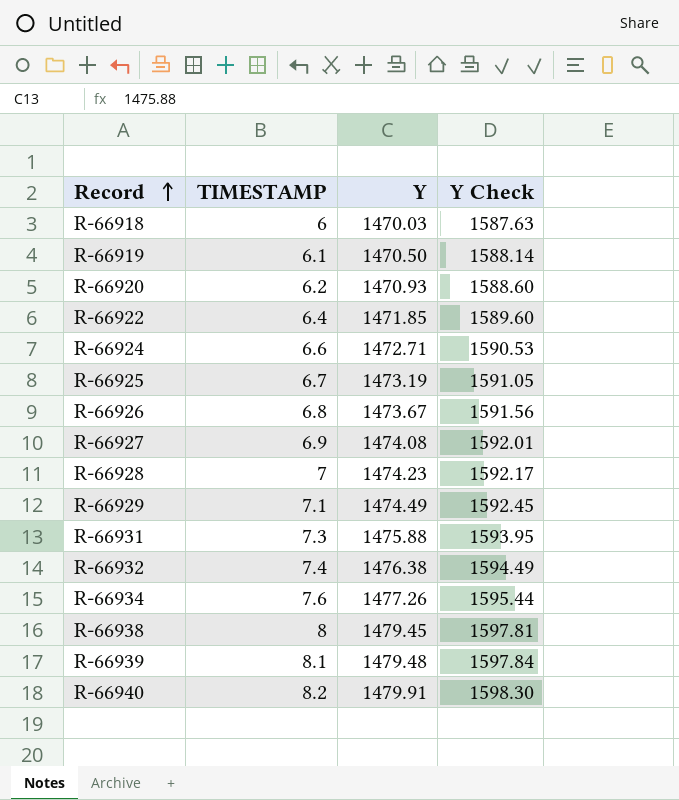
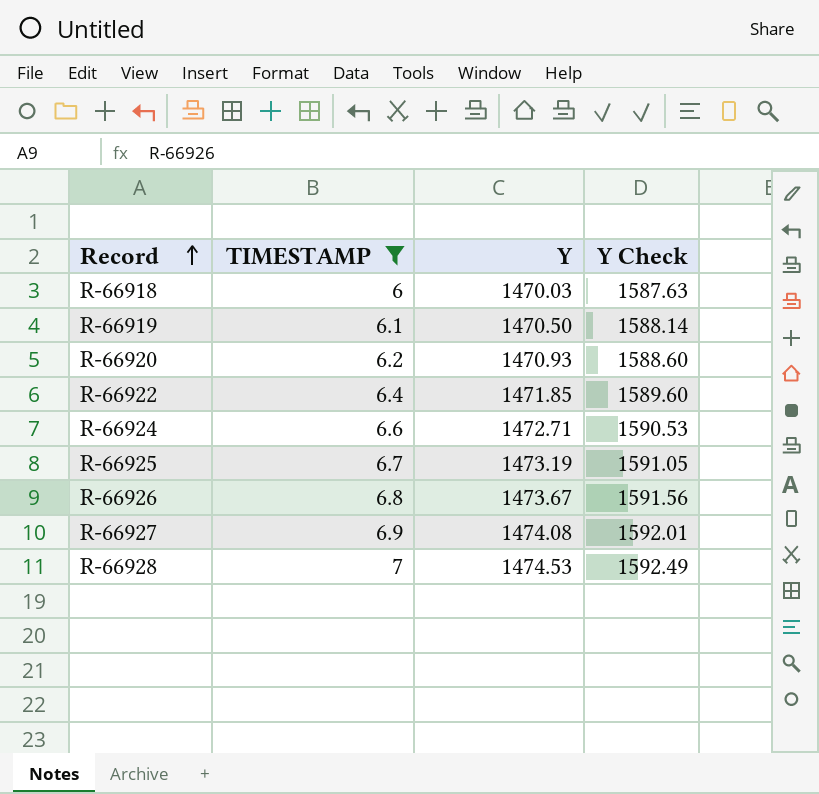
filter: none -> TIMESTAMP <= 7
R-66928 | Y: 1474.23 -> 1474.53
R-66928 | Y Check: 1592.17 -> 1592.49

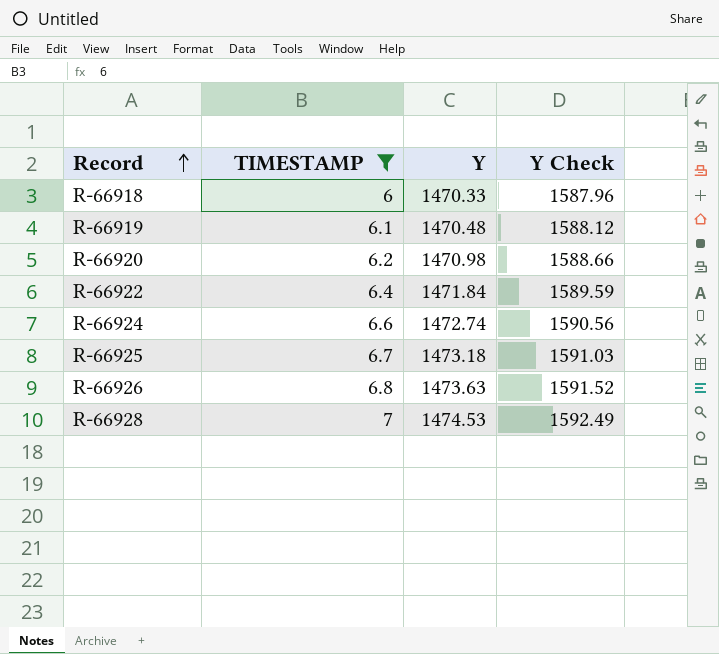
row R-66927: 6.9 | 1474.08 | 1592.01 -> none
R-66918 | Y: 1470.03 -> 1470.33
R-66918 | Y Check: 1587.63 -> 1587.96
R-66919 | Y: 1470.50 -> 1470.48
R-66919 | Y Check: 1588.14 -> 1588.12
R-66920 | Y: 1470.93 -> 1470.98
R-66920 | Y Check: 1588.60 -> 1588.66
R-66922 | Y: 1471.85 -> 1471.84
R-66922 | Y Check: 1589.60 -> 1589.59
R-66924 | Y: 1472.71 -> 1472.74
R-66924 | Y Check: 1590.53 -> 1590.56
R-66925 | Y: 1473.19 -> 1473.18
R-66925 | Y Check: 1591.05 -> 1591.03
R-66926 | Y: 1473.67 -> 1473.63
R-66926 | Y Check: 1591.56 -> 1591.52

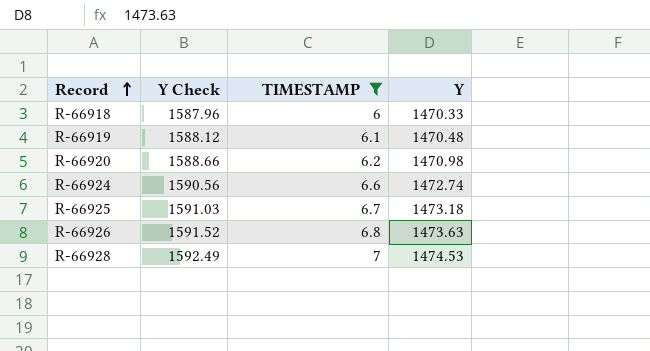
column Y Check | position: 4 -> 2
row R-66922: 6.4 | 1471.84 | 1589.59 -> none

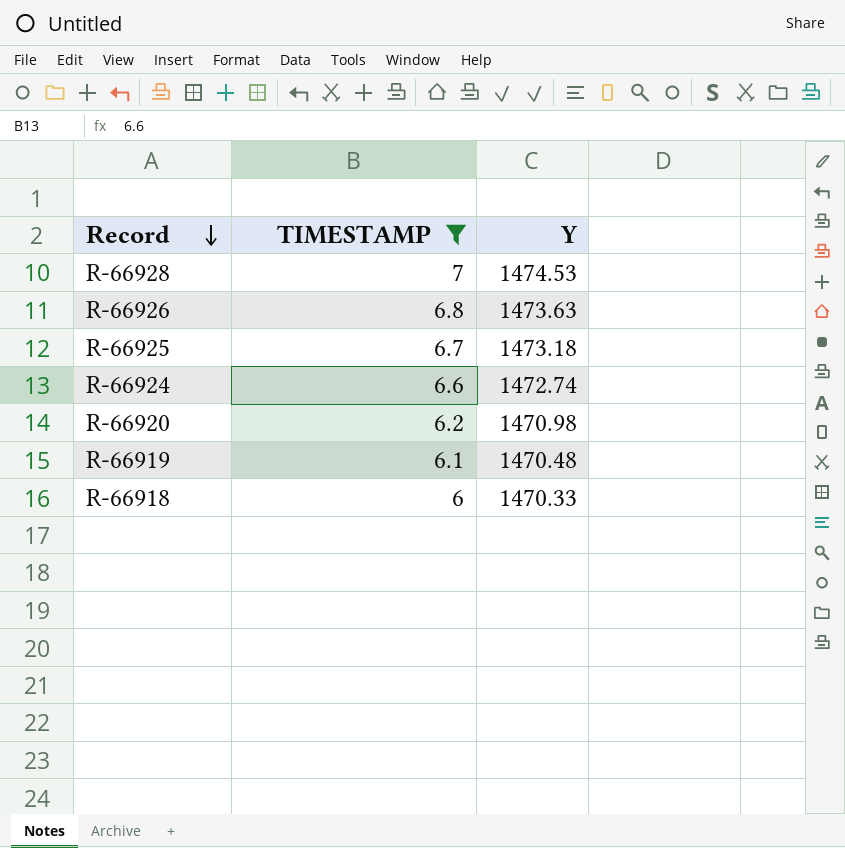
row order: Record ascending -> Record descending
column Y Check | formula: [Y] * 1.08 -> none

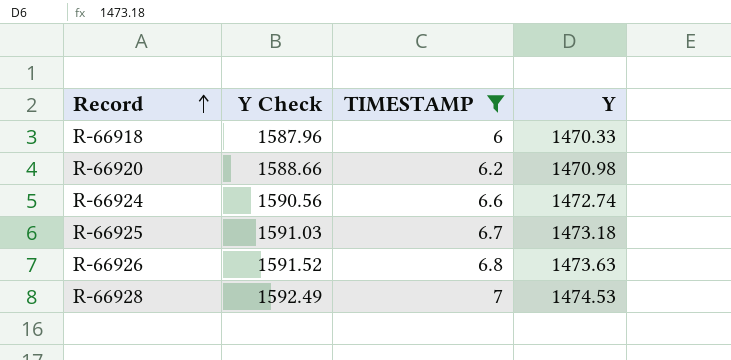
row order: Record descending -> Record ascending
column Y Check | formula: none -> [Y] * 1.08
row R-66919: 6.1 | 1470.48 -> none

